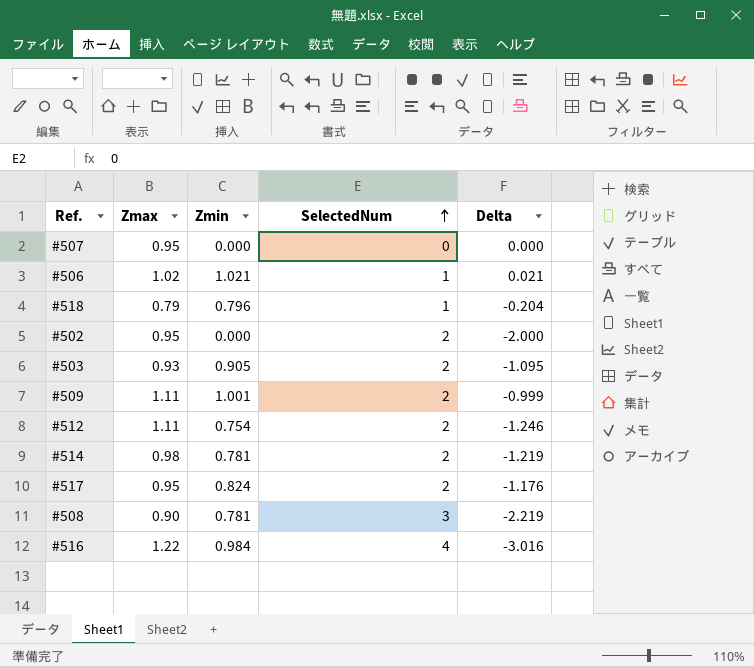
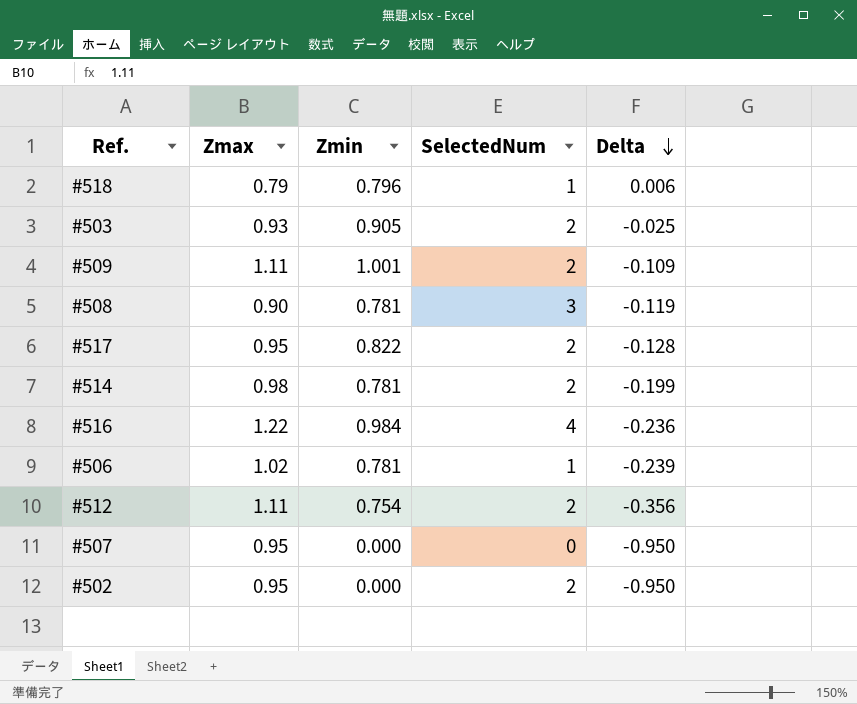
row order: SelectedNum ascending -> Delta descending
column Delta | formula: [Zmin] - [SelectedNum] -> [Zmin] - [Zmax]
#517 | Zmin: 0.824 -> 0.822
#506 | Zmin: 1.021 -> 0.781

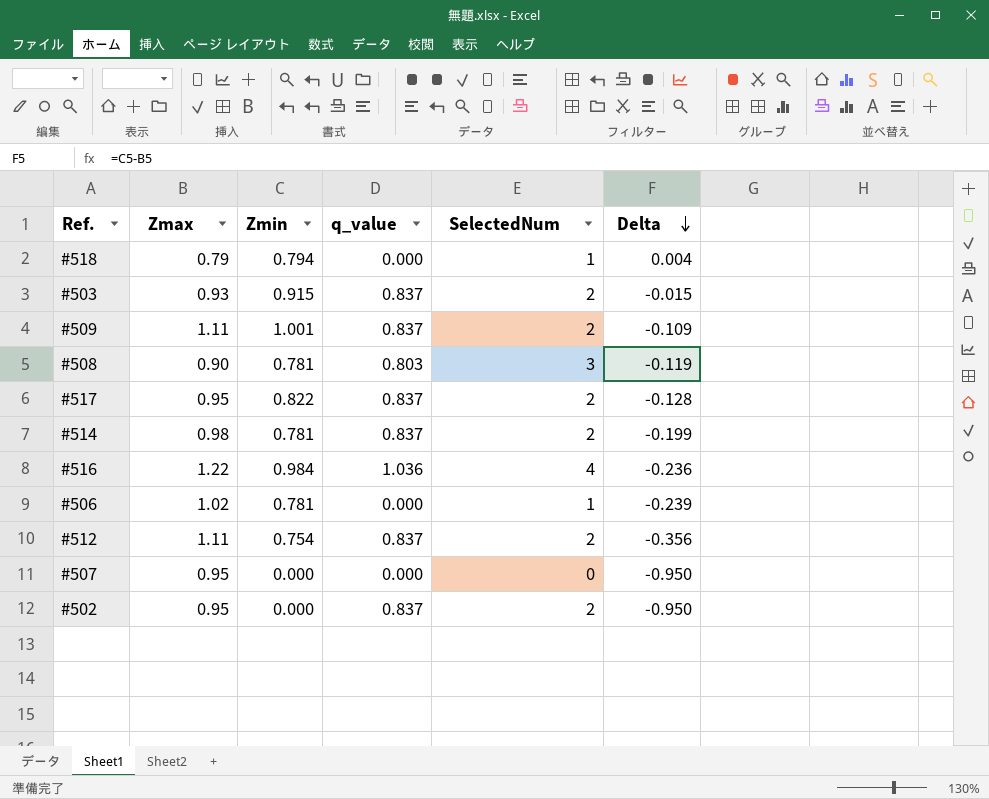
column q_value | position: none -> 4
#518 | Zmin: 0.796 -> 0.794
#518 | Delta: 0.006 -> 0.004
#503 | Zmin: 0.905 -> 0.915
#503 | Delta: -0.025 -> -0.015

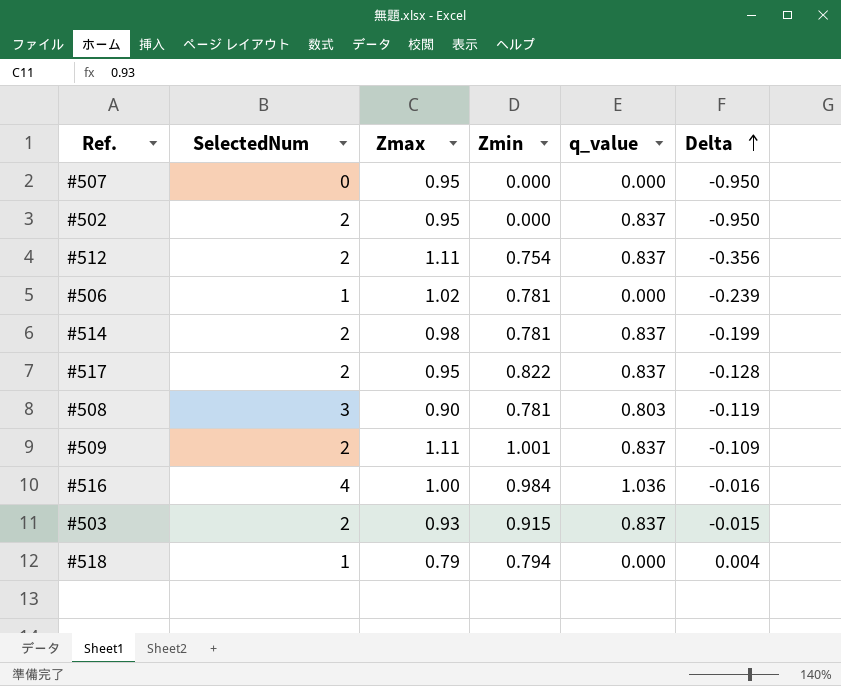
row order: Delta descending -> Delta ascending
column SelectedNum | position: 5 -> 2
#516 | Zmax: 1.22 -> 1.00
#516 | Delta: -0.236 -> -0.016

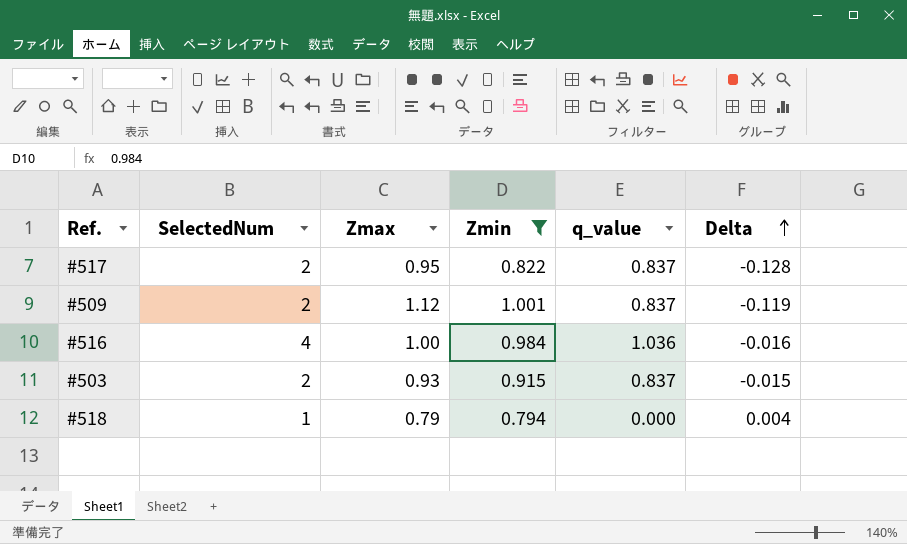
filter: none -> Zmin >= 0.794
#509 | Zmax: 1.11 -> 1.12
#509 | Delta: -0.109 -> -0.119

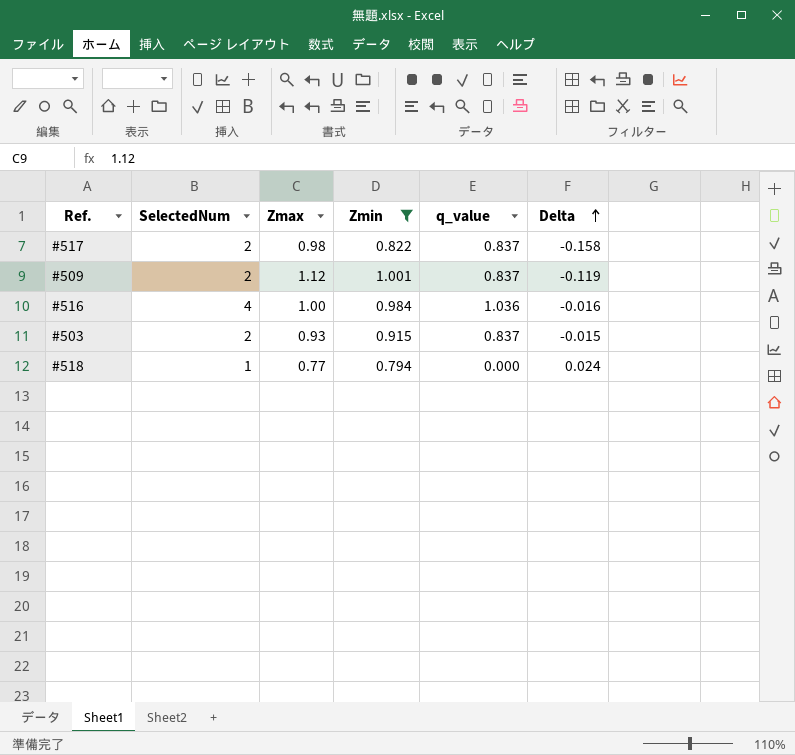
#517 | Zmax: 0.95 -> 0.98
#517 | Delta: -0.128 -> -0.158
#518 | Zmax: 0.79 -> 0.77
#518 | Delta: 0.004 -> 0.024

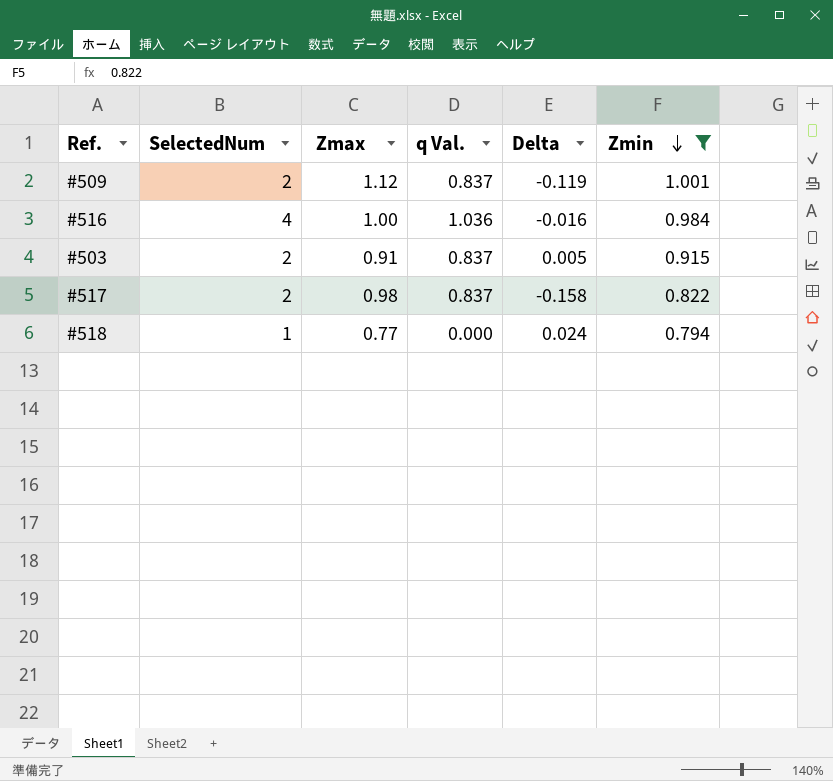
row order: Delta ascending -> Zmin descending
column name: q_value -> q Val.
column Zmin | position: 4 -> 6
#503 | Zmax: 0.93 -> 0.91
#503 | Delta: -0.015 -> 0.005

